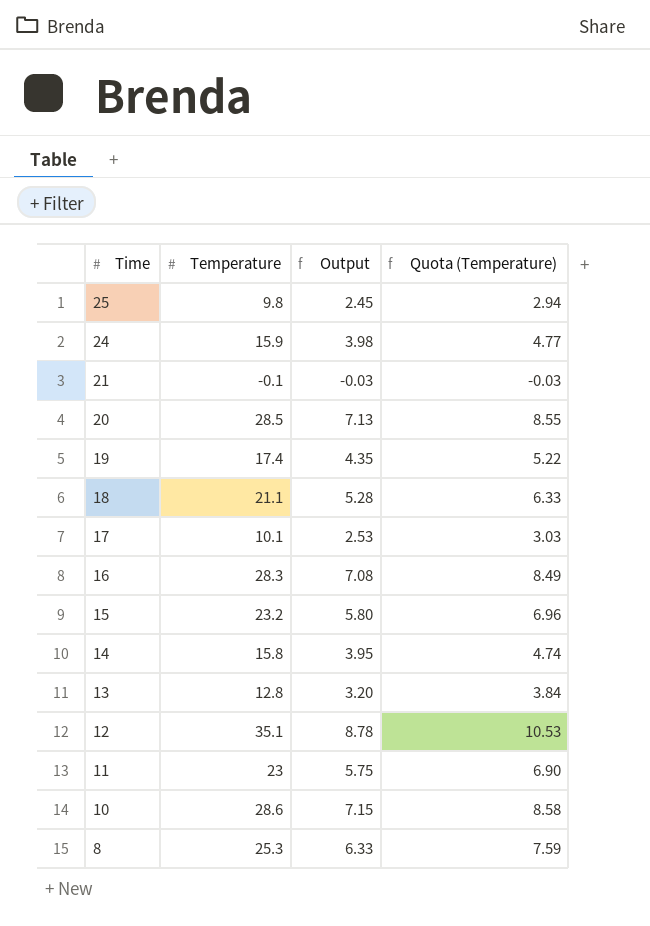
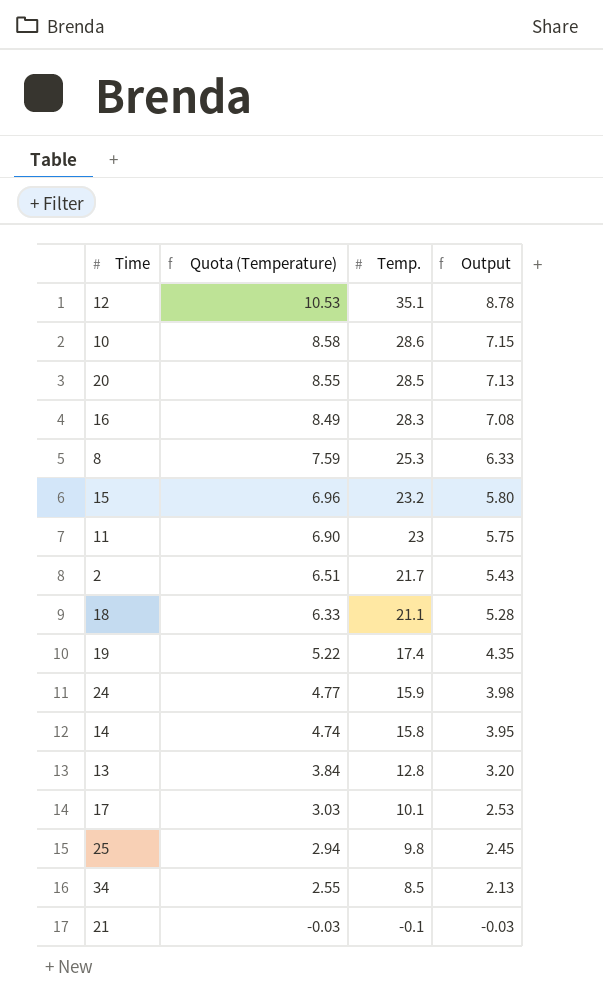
row order: Time descending -> Quota (Temperature) descending
column Quota (Temperature) | position: 4 -> 2
column name: Temperature -> Temp.
row 2: none -> 6.51 | 21.7 | 5.43
row 34: none -> 2.55 | 8.5 | 2.13

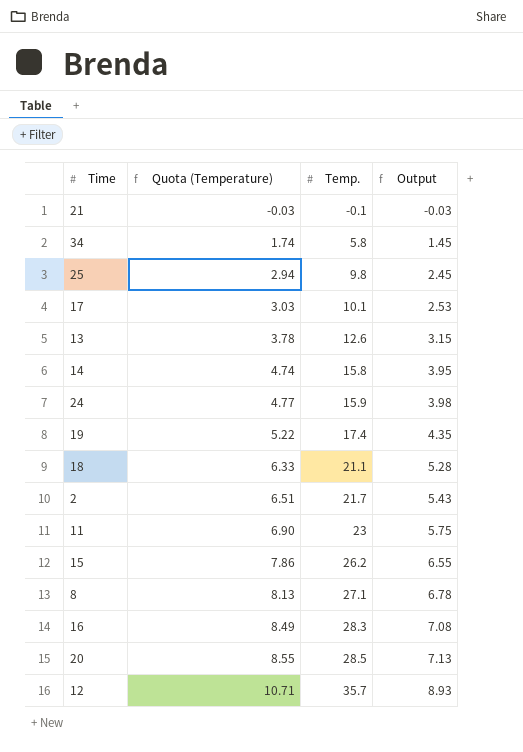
row order: Quota (Temperature) descending -> Quota (Temperature) ascending
row 10: 8.58 | 28.6 | 7.15 -> none
34 | Quota (Temperature): 2.55 -> 1.74
34 | Temp.: 8.5 -> 5.8
34 | Output: 2.13 -> 1.45
13 | Quota (Temperature): 3.84 -> 3.78
13 | Temp.: 12.8 -> 12.6
13 | Output: 3.20 -> 3.15
15 | Quota (Temperature): 6.96 -> 7.86
15 | Temp.: 23.2 -> 26.2
15 | Output: 5.80 -> 6.55
8 | Quota (Temperature): 7.59 -> 8.13
8 | Temp.: 25.3 -> 27.1
8 | Output: 6.33 -> 6.78
12 | Quota (Temperature): 10.53 -> 10.71
12 | Temp.: 35.1 -> 35.7
12 | Output: 8.78 -> 8.93

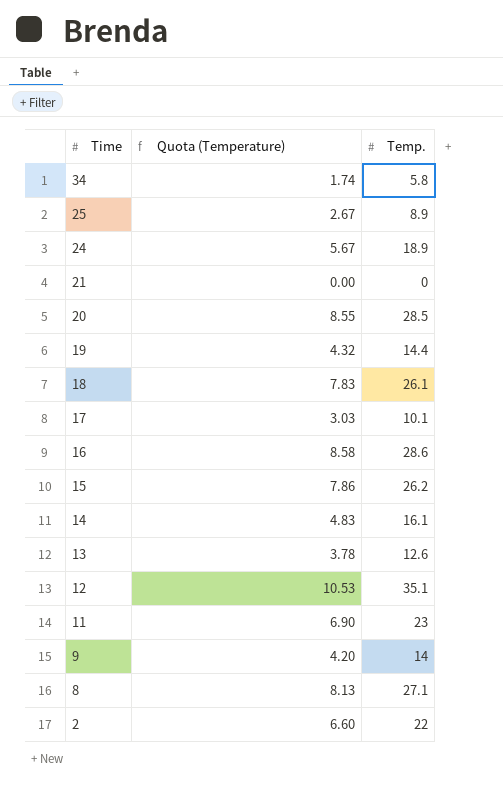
row order: Quota (Temperature) ascending -> Time descending
column Output | formula: [Temp.] * 0.25 -> none
25 | Quota (Temperature): 2.94 -> 2.67
25 | Temp.: 9.8 -> 8.9
24 | Quota (Temperature): 4.77 -> 5.67
24 | Temp.: 15.9 -> 18.9
21 | Quota (Temperature): -0.03 -> 0.00
21 | Temp.: -0.1 -> 0
19 | Quota (Temperature): 5.22 -> 4.32
19 | Temp.: 17.4 -> 14.4
18 | Quota (Temperature): 6.33 -> 7.83
18 | Temp.: 21.1 -> 26.1
16 | Quota (Temperature): 8.49 -> 8.58
16 | Temp.: 28.3 -> 28.6
14 | Quota (Temperature): 4.74 -> 4.83
14 | Temp.: 15.8 -> 16.1
12 | Quota (Temperature): 10.71 -> 10.53
12 | Temp.: 35.7 -> 35.1
row 9: none -> 4.20 | 14
2 | Quota (Temperature): 6.51 -> 6.60
2 | Temp.: 21.7 -> 22

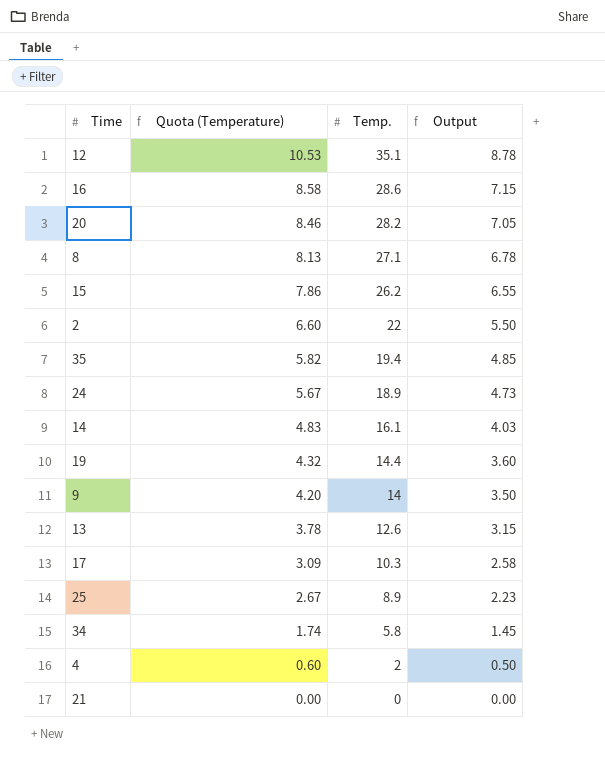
row order: Time descending -> Quota (Temperature) descending
column Output | formula: none -> [Temp.] * 0.25
row 18: 7.83 | 26.1 -> none
row 11: 6.90 | 23 -> none
20 | Quota (Temperature): 8.55 -> 8.46
20 | Temp.: 28.5 -> 28.2
row 35: none -> 5.82 | 19.4 | 4.85
17 | Quota (Temperature): 3.03 -> 3.09
17 | Temp.: 10.1 -> 10.3
row 4: none -> 0.60 | 2 | 0.50

